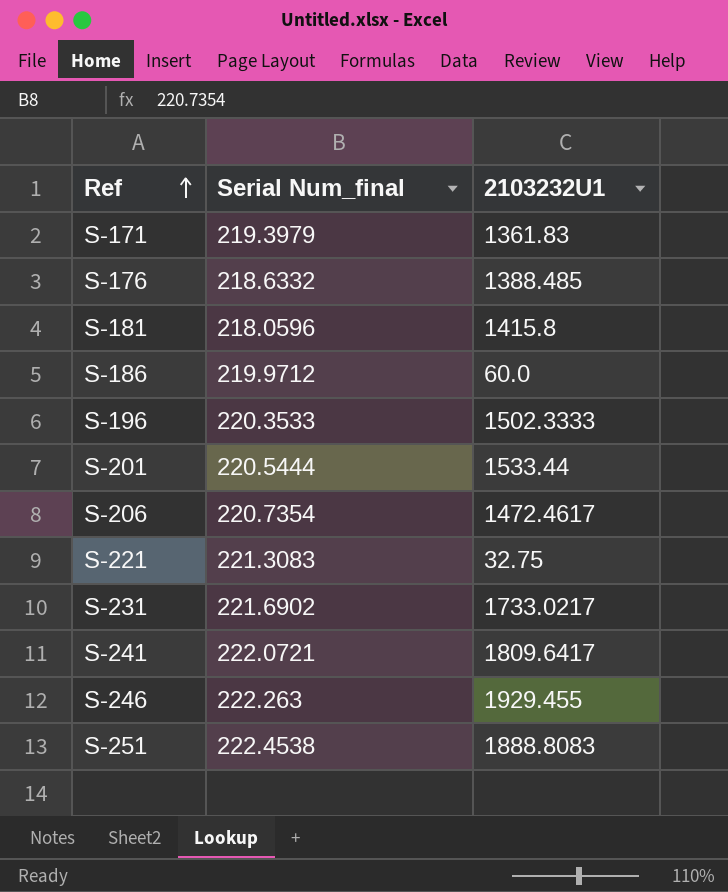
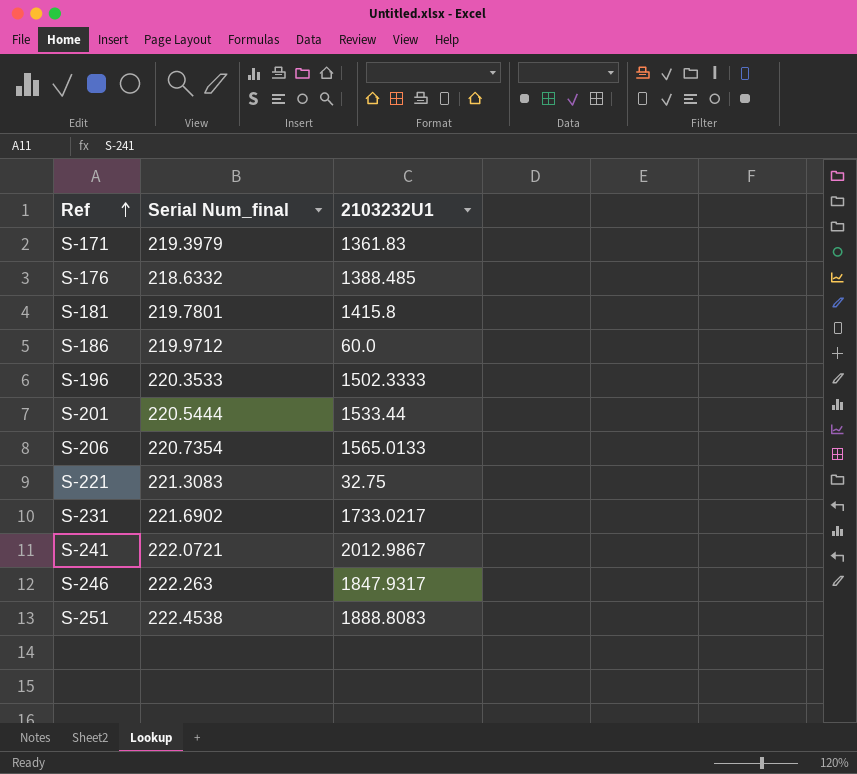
S-181 | Serial Num_final: 218.0596 -> 219.7801
S-206 | 2103232U1: 1472.4617 -> 1565.0133
S-241 | 2103232U1: 1809.6417 -> 2012.9867
S-246 | 2103232U1: 1929.455 -> 1847.9317

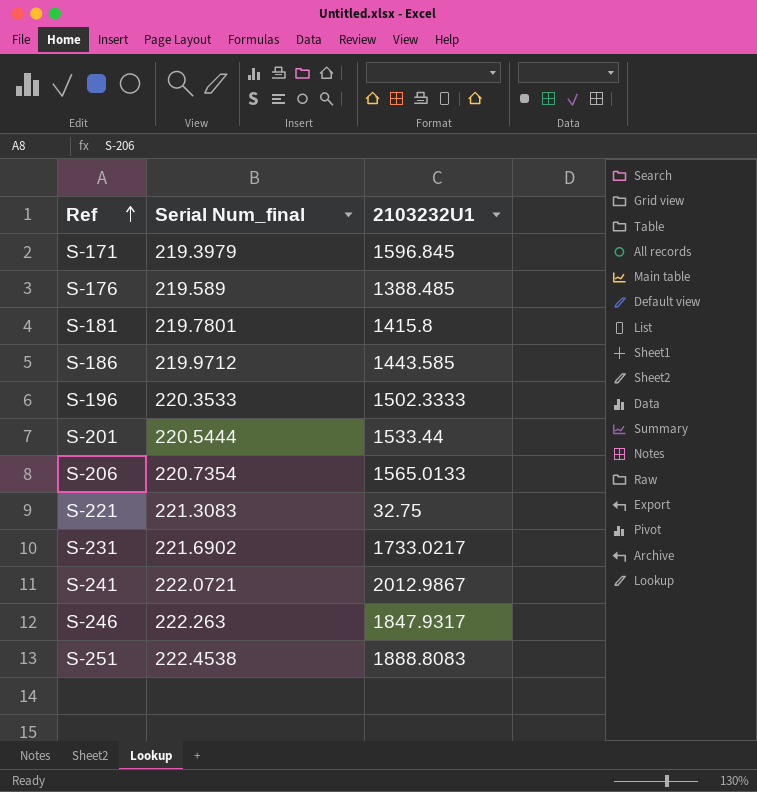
S-171 | 2103232U1: 1361.83 -> 1596.845
S-176 | Serial Num_final: 218.6332 -> 219.589
S-186 | 2103232U1: 60.0 -> 1443.585

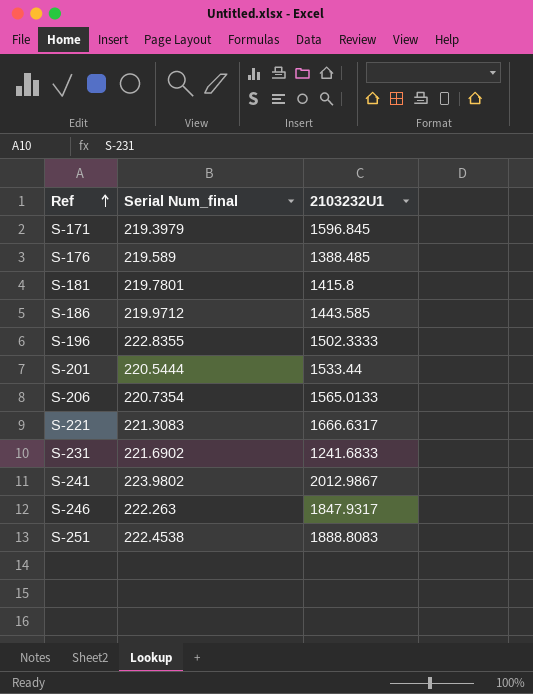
S-196 | Serial Num_final: 220.3533 -> 222.8355
S-221 | 2103232U1: 32.75 -> 1666.6317
S-231 | 2103232U1: 1733.0217 -> 1241.6833
S-241 | Serial Num_final: 222.0721 -> 223.9802

